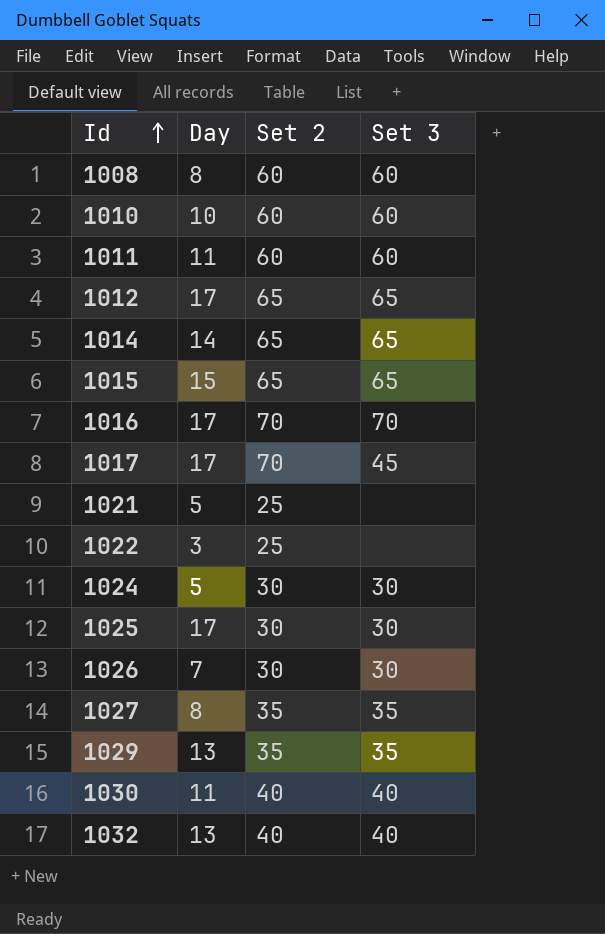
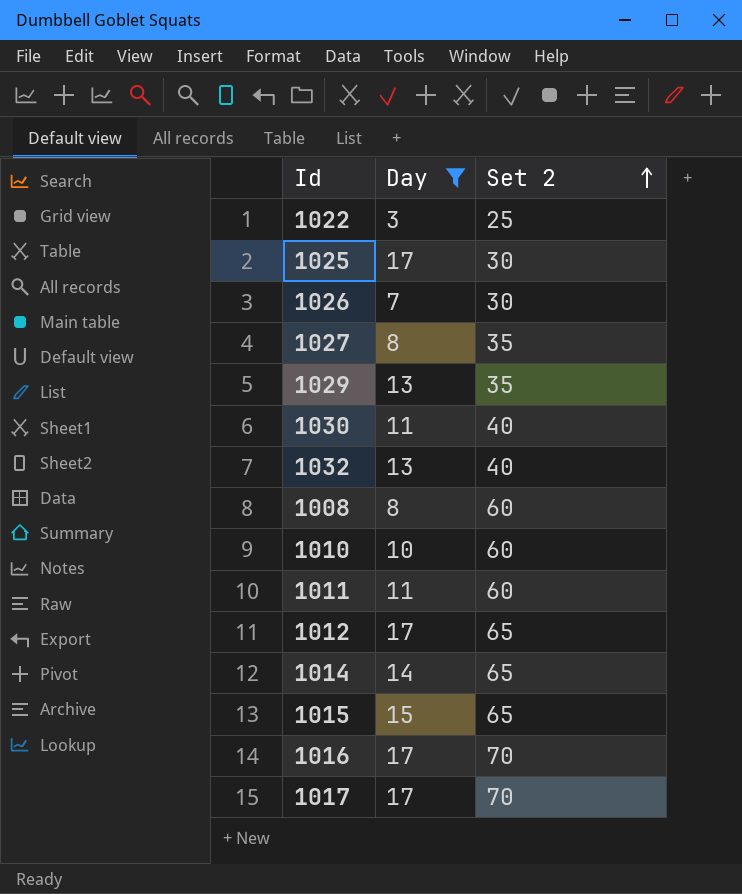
filter: none -> Day != 5
row order: Id ascending -> Set 2 ascending
column Set 3 | position: 4 -> none

